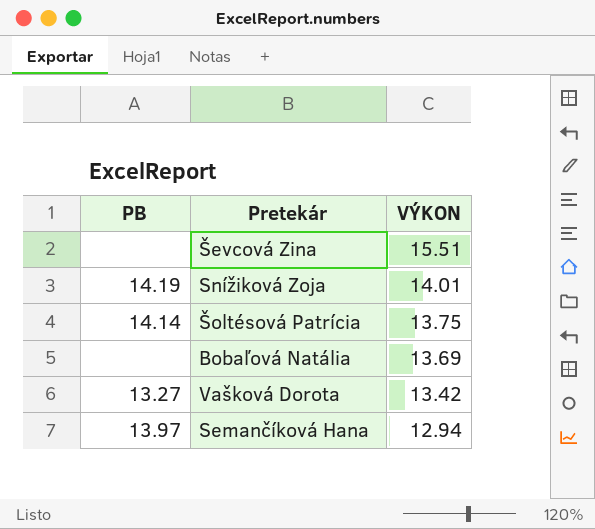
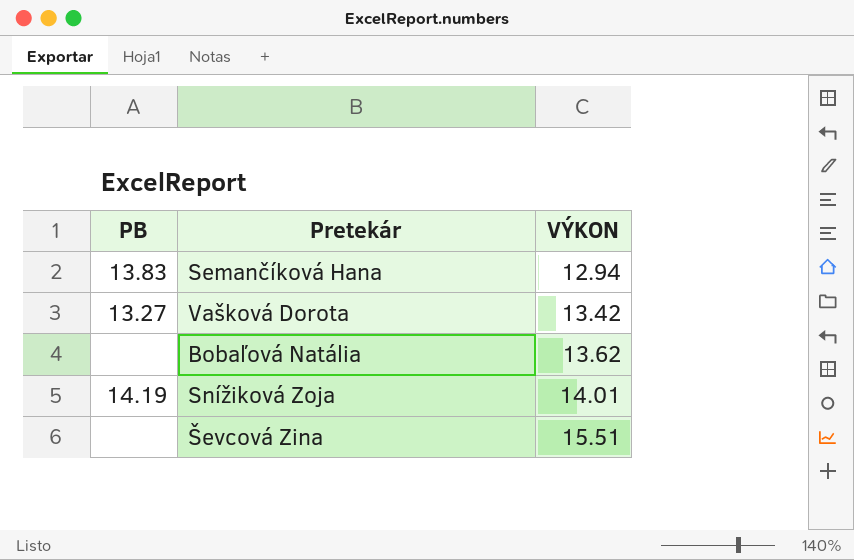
row order: VÝKON descending -> VÝKON ascending
row Šoltésová Patrícia: 14.14 | 13.75 -> none
Semančíková Hana | PB: 13.97 -> 13.83
Bobaľová Natália | VÝKON: 13.69 -> 13.62

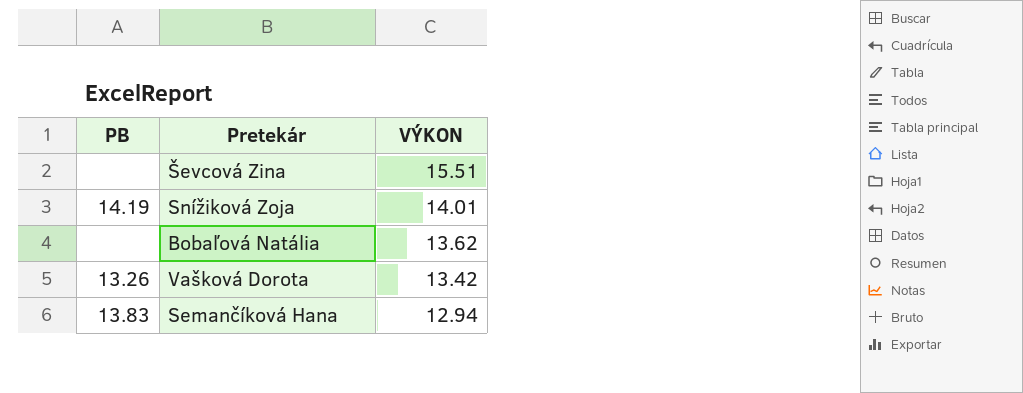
row order: VÝKON ascending -> VÝKON descending
Vašková Dorota | PB: 13.27 -> 13.26

